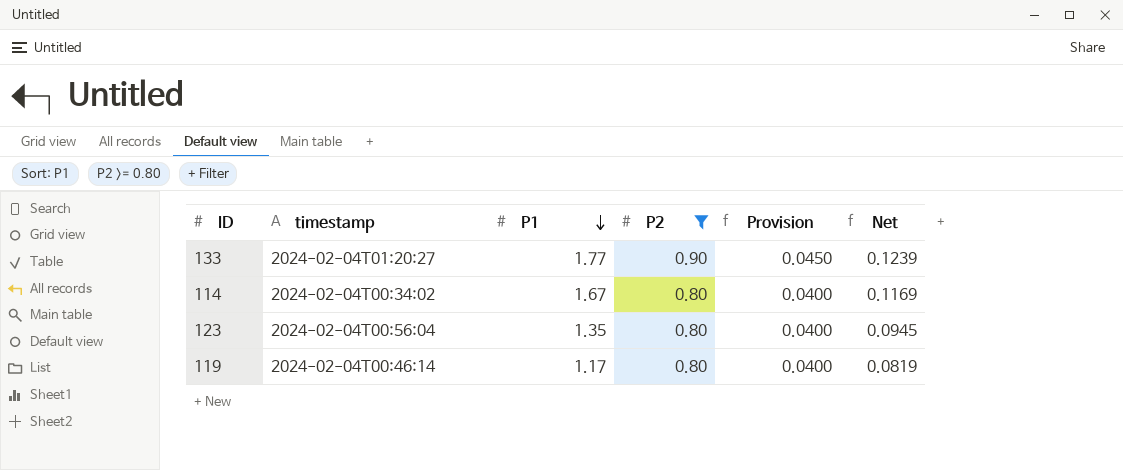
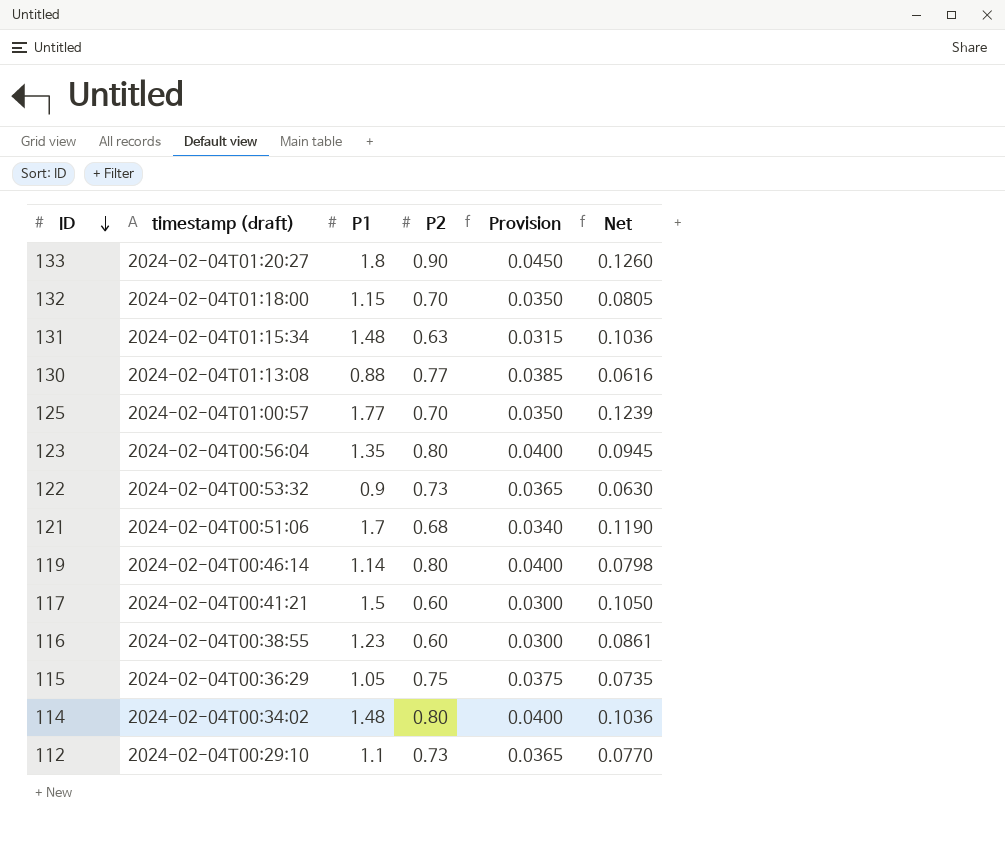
filter: P2 >= 0.80 -> none
row order: P1 descending -> ID descending
column name: timestamp -> timestamp (draft)
133 | P1: 1.77 -> 1.8
133 | Net: 0.1239 -> 0.1260
119 | P1: 1.17 -> 1.14
119 | Net: 0.0819 -> 0.0798
114 | P1: 1.67 -> 1.48
114 | Net: 0.1169 -> 0.1036

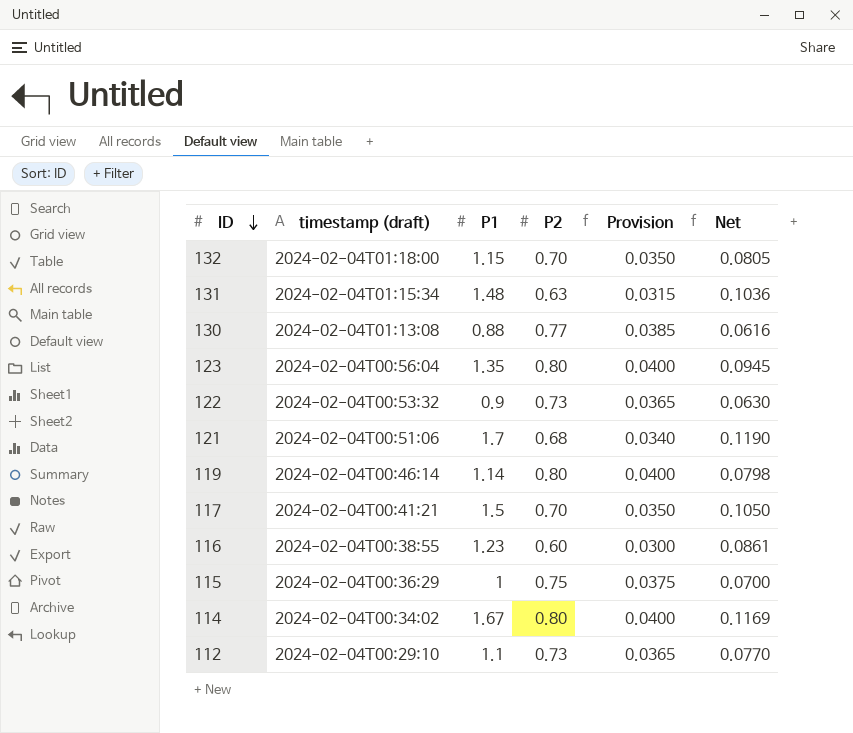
row 133: 2024-02-04T01:20:27 | 1.8 | 0.90 | 0.0450 | 0.1260 -> none
row 125: 2024-02-04T01:00:57 | 1.77 | 0.70 | 0.0350 | 0.1239 -> none
117 | P2: 0.60 -> 0.70
117 | Provision: 0.0300 -> 0.0350
115 | P1: 1.05 -> 1
115 | Net: 0.0735 -> 0.0700
114 | P1: 1.48 -> 1.67
114 | Net: 0.1036 -> 0.1169

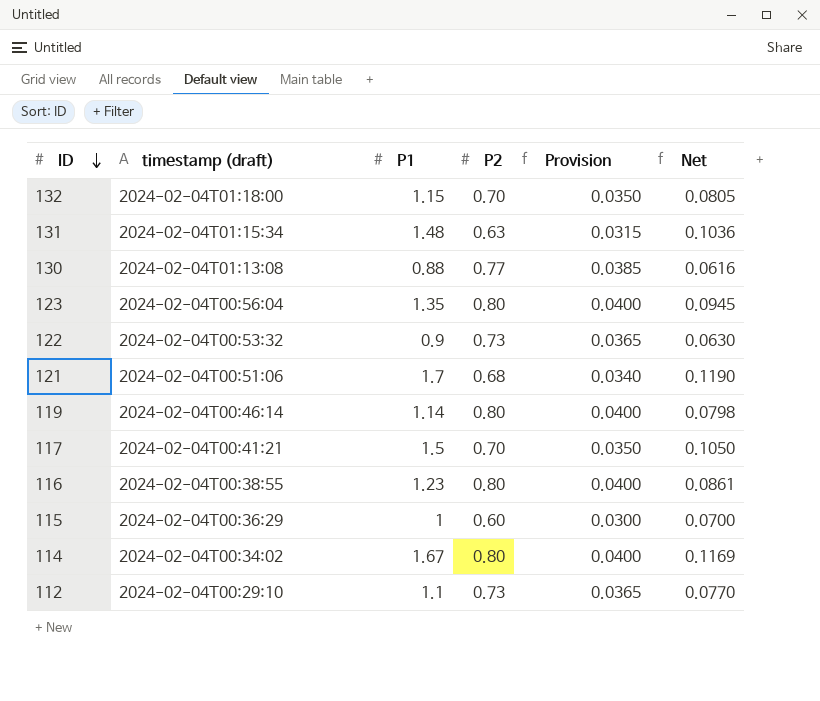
116 | P2: 0.60 -> 0.80
116 | Provision: 0.0300 -> 0.0400
115 | P2: 0.75 -> 0.60
115 | Provision: 0.0375 -> 0.0300

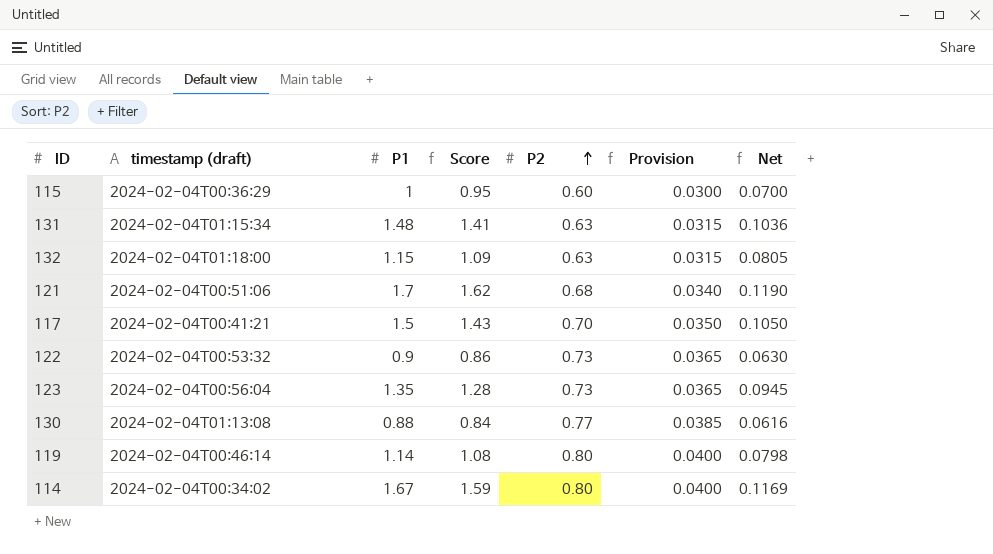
row order: ID descending -> P2 ascending
column Score | formula: none -> [P1] * 0.95
row 116: 2024-02-04T00:38:55 | 1.23 | 0.80 | 0.0400 | 0.0861 -> none
row 112: 2024-02-04T00:29:10 | 1.1 | 0.73 | 0.0365 | 0.0770 -> none
132 | P2: 0.70 -> 0.63
132 | Provision: 0.0350 -> 0.0315
123 | P2: 0.80 -> 0.73
123 | Provision: 0.0400 -> 0.0365

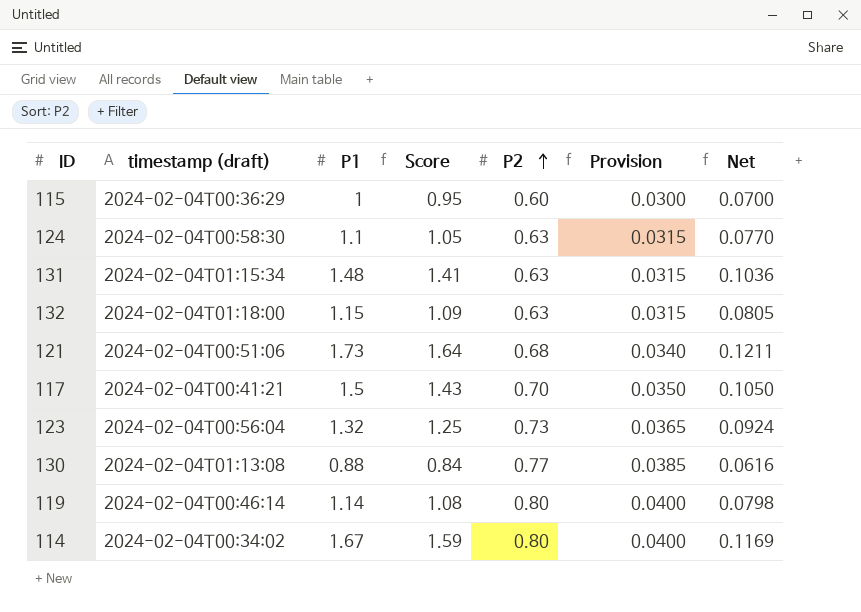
row 122: 2024-02-04T00:53:32 | 0.9 | 0.86 | 0.73 | 0.0365 | 0.0630 -> none
row 124: none -> 2024-02-04T00:58:30 | 1.1 | 1.05 | 0.63 | 0.0315 | 0.0770
121 | P1: 1.7 -> 1.73
121 | Score: 1.62 -> 1.64
121 | Net: 0.1190 -> 0.1211
123 | P1: 1.35 -> 1.32
123 | Score: 1.28 -> 1.25
123 | Net: 0.0945 -> 0.0924

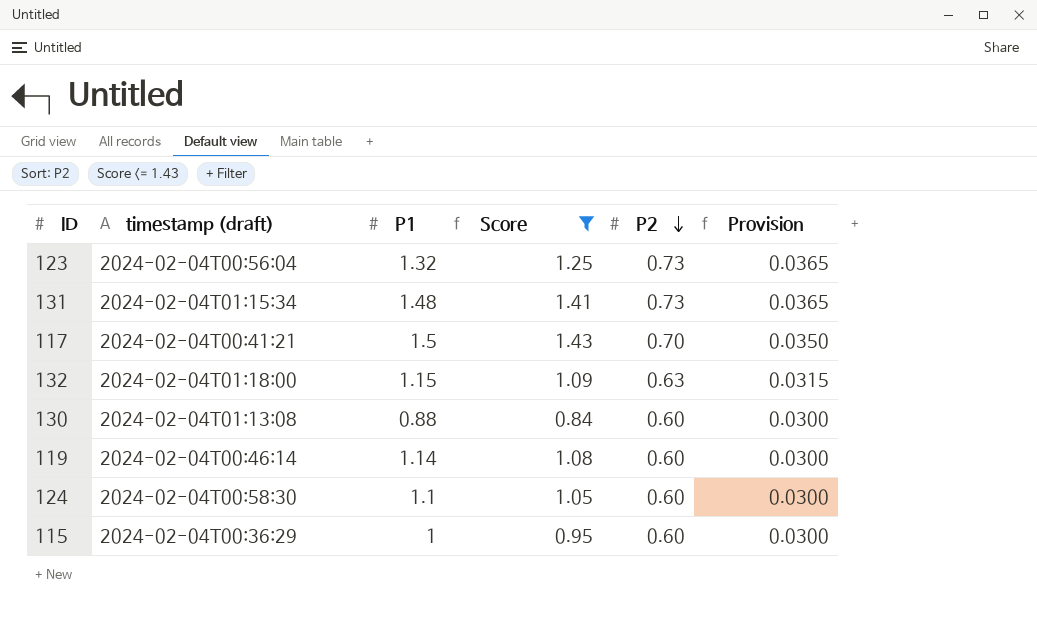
filter: none -> Score <= 1.43
row order: P2 ascending -> P2 descending
column Net | formula: [P1] * 0.07 -> none
131 | P2: 0.63 -> 0.73
131 | Provision: 0.0315 -> 0.0365
130 | P2: 0.77 -> 0.60
130 | Provision: 0.0385 -> 0.0300
119 | P2: 0.80 -> 0.60
119 | Provision: 0.0400 -> 0.0300
124 | P2: 0.63 -> 0.60
124 | Provision: 0.0315 -> 0.0300

